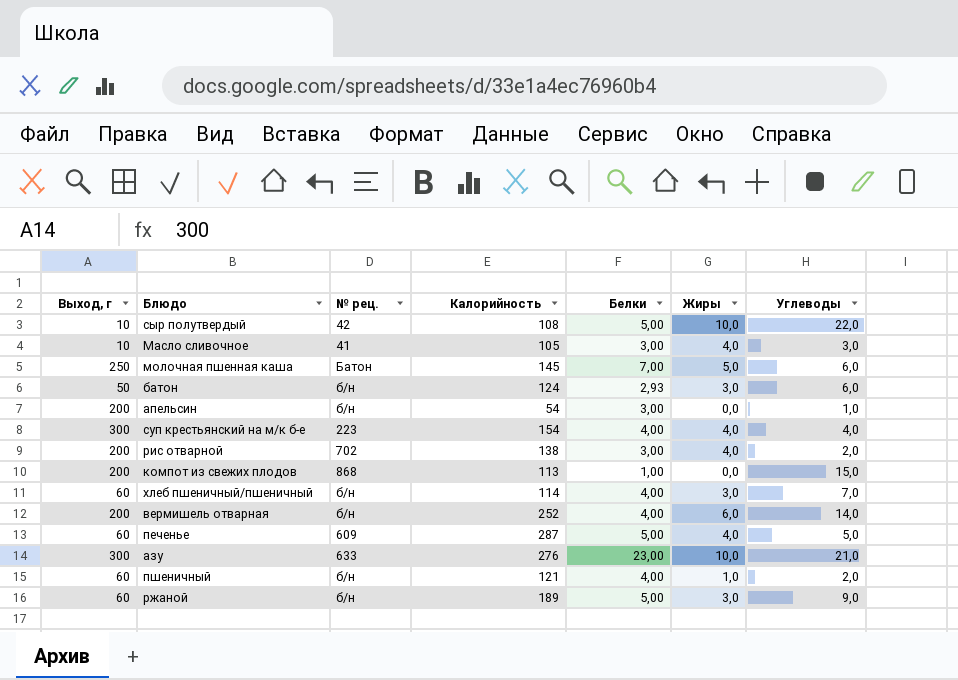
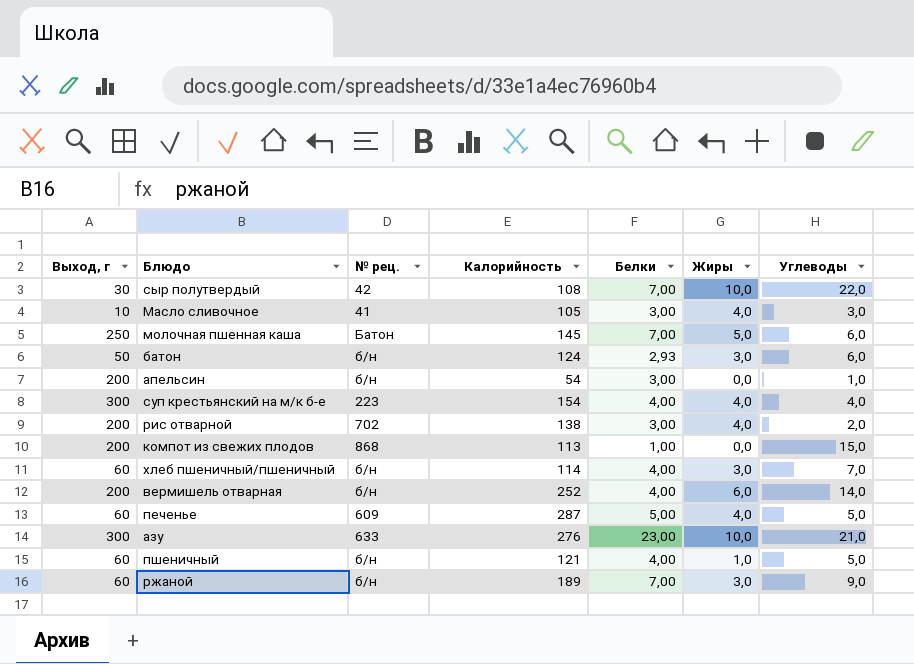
сыр полутвердый | Выход, г: 10 -> 30
сыр полутвердый | Белки: 5,00 -> 7,00
пшеничный | Углеводы: 2,0 -> 5,0
ржаной | Белки: 5,00 -> 7,00

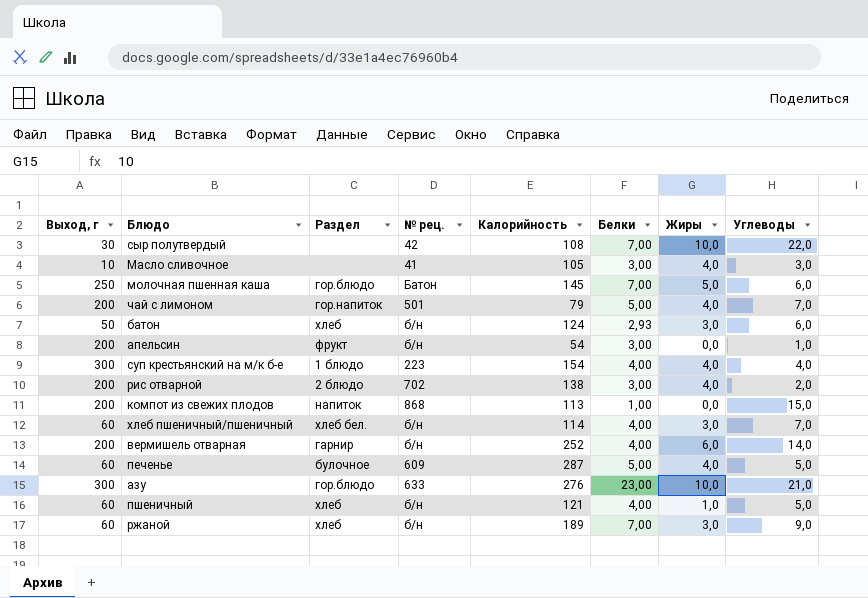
column Раздел | position: none -> 3
row чай с лимоном: none -> 200 | гор.напиток | 501 | 79 | 5,00 | 4,0 | 7,0

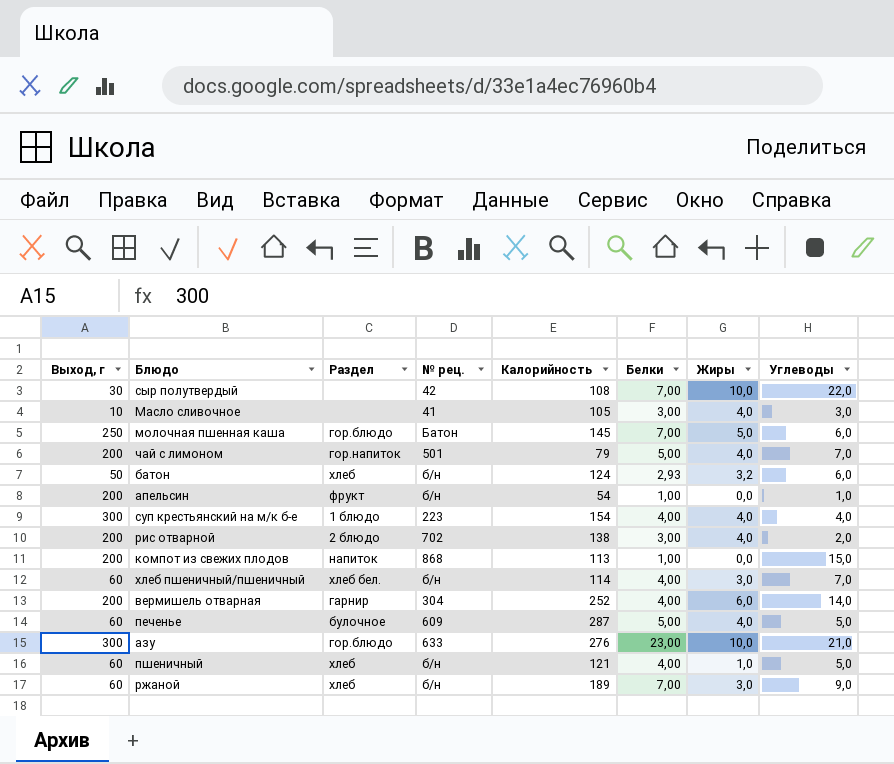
батон | Жиры: 3,0 -> 3,2
апельсин | Белки: 3,00 -> 1,00
вермишель отварная | № рец.: б/н -> 304

